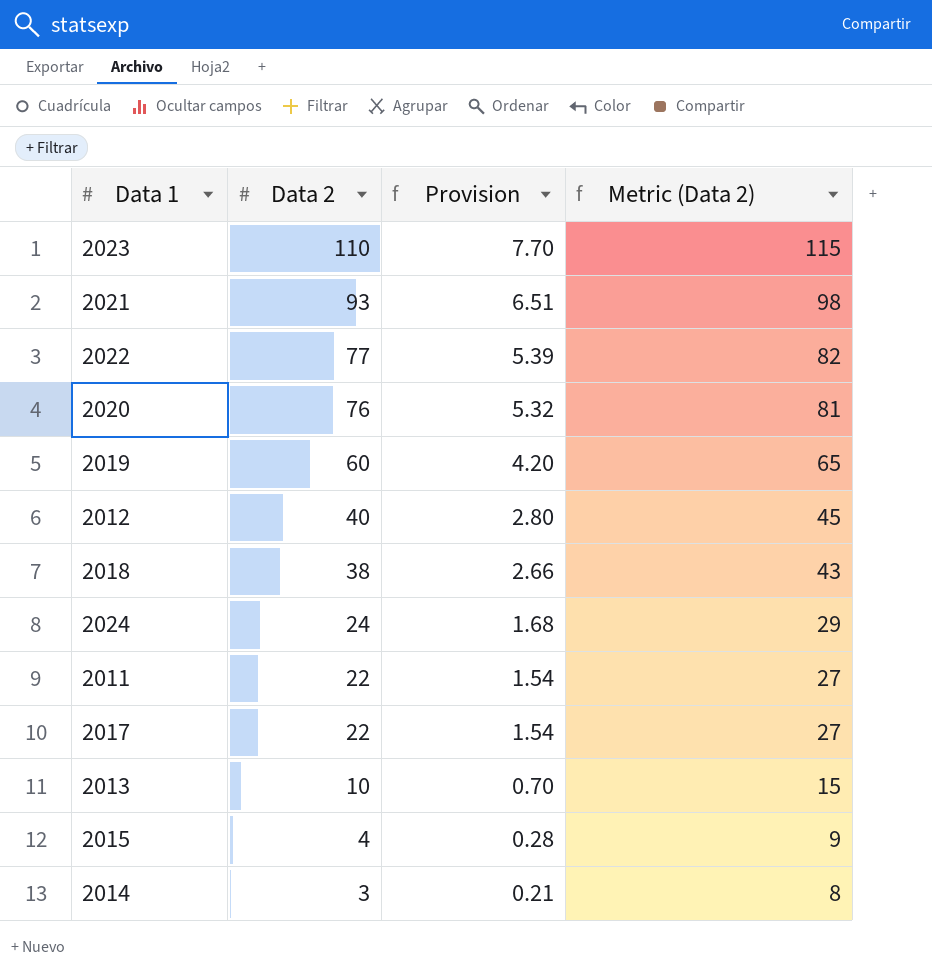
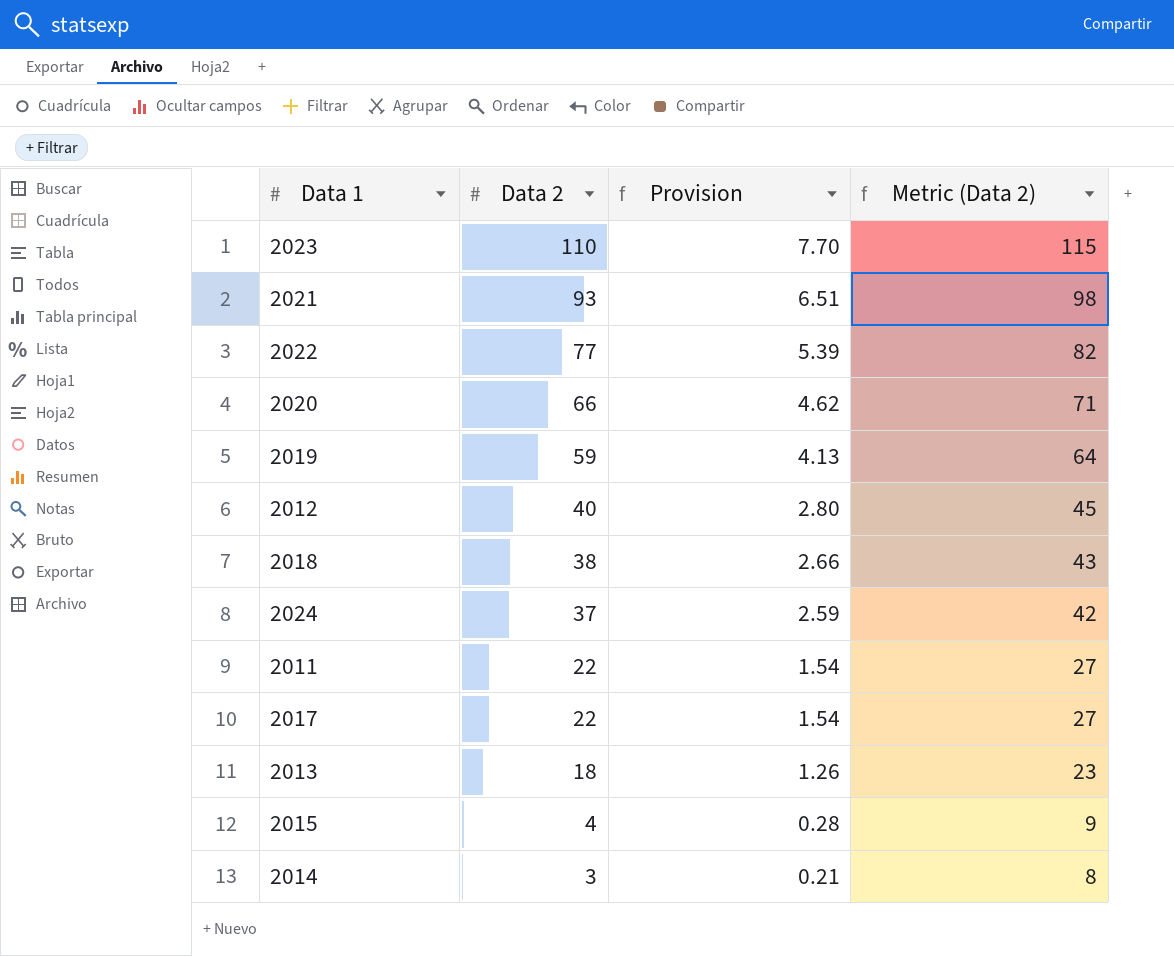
2020 | Data 2: 76 -> 66
2020 | Provision: 5.32 -> 4.62
2020 | Metric (Data 2): 81 -> 71
2019 | Data 2: 60 -> 59
2019 | Provision: 4.20 -> 4.13
2019 | Metric (Data 2): 65 -> 64
2024 | Data 2: 24 -> 37
2024 | Provision: 1.68 -> 2.59
2024 | Metric (Data 2): 29 -> 42
2013 | Data 2: 10 -> 18
2013 | Provision: 0.70 -> 1.26
2013 | Metric (Data 2): 15 -> 23

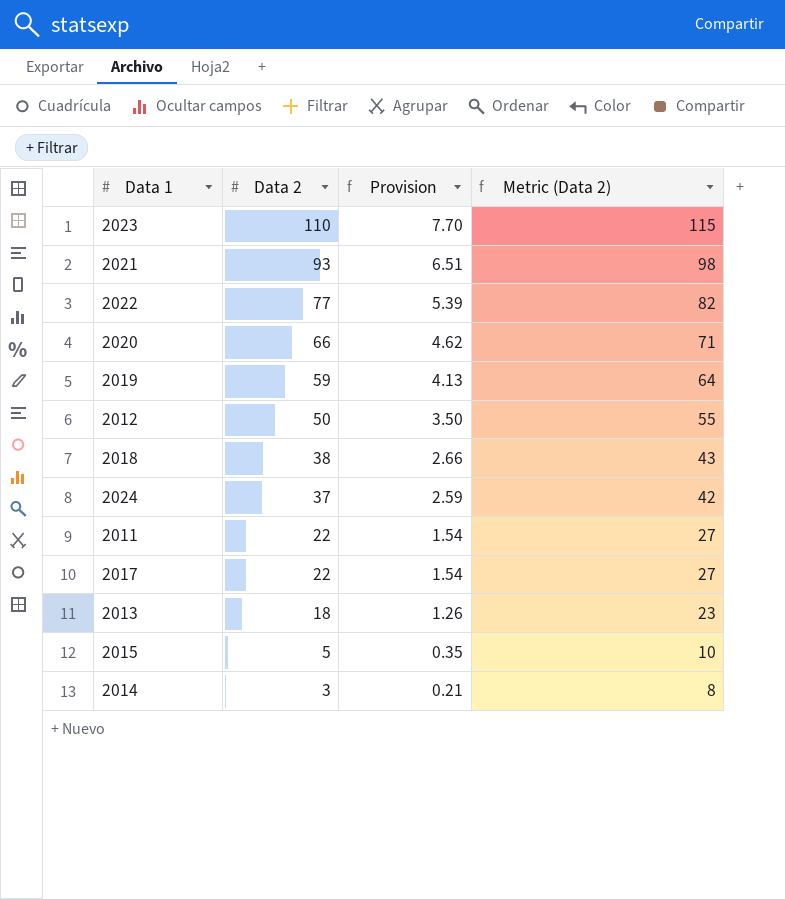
2012 | Data 2: 40 -> 50
2012 | Provision: 2.80 -> 3.50
2012 | Metric (Data 2): 45 -> 55
2015 | Data 2: 4 -> 5
2015 | Provision: 0.28 -> 0.35
2015 | Metric (Data 2): 9 -> 10

